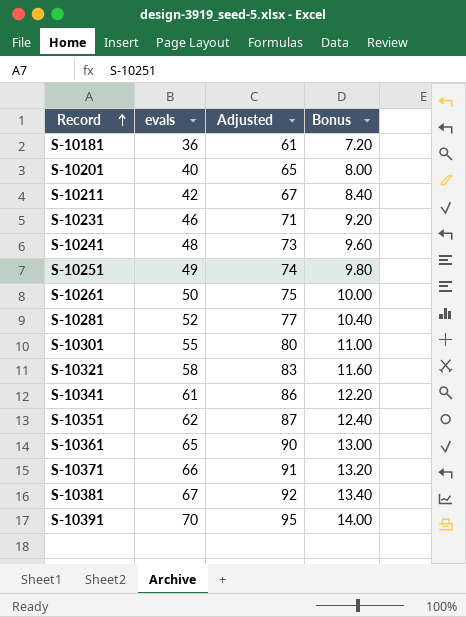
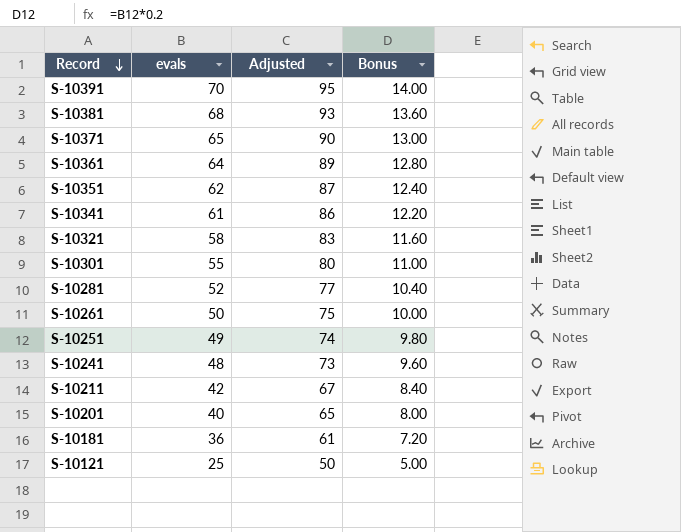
row order: Record ascending -> Record descending
row S-10231: 46 | 71 | 9.20 -> none
S-10381 | evals: 67 -> 68
S-10381 | Adjusted: 92 -> 93
S-10381 | Bonus: 13.40 -> 13.60
S-10371 | evals: 66 -> 65
S-10371 | Adjusted: 91 -> 90
S-10371 | Bonus: 13.20 -> 13.00
S-10361 | evals: 65 -> 64
S-10361 | Adjusted: 90 -> 89
S-10361 | Bonus: 13.00 -> 12.80
row S-10121: none -> 25 | 50 | 5.00

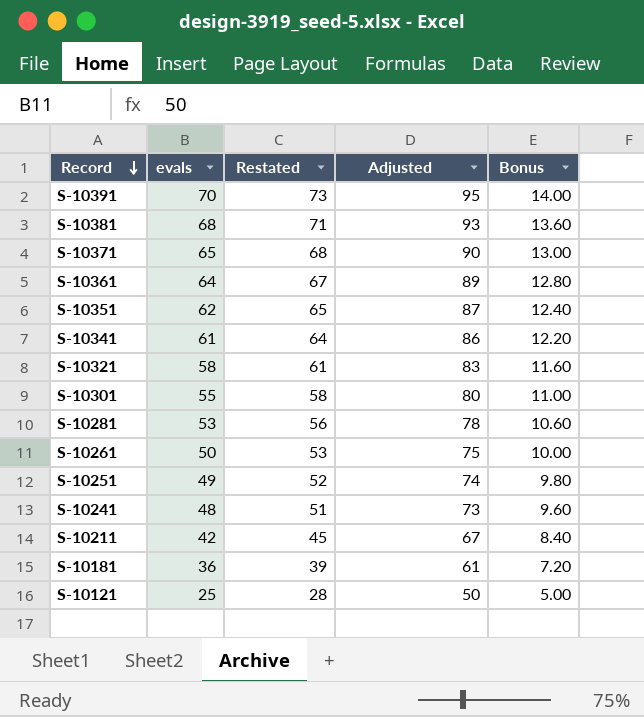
column Restated | formula: none -> [evals] + 3
row S-10201: 40 | 65 | 8.00 -> none
S-10281 | evals: 52 -> 53
S-10281 | Adjusted: 77 -> 78
S-10281 | Bonus: 10.40 -> 10.60

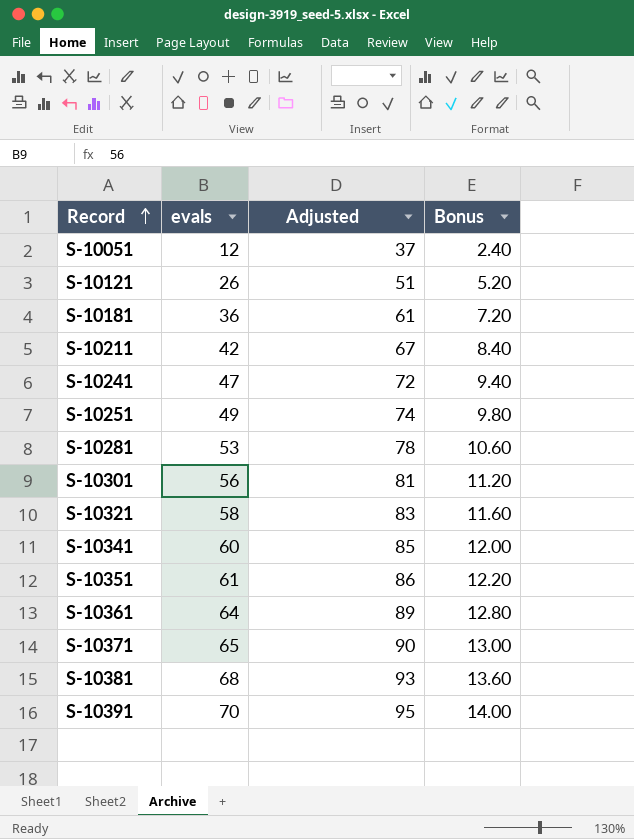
row order: Record descending -> Record ascending
column Restated | formula: [evals] + 3 -> none
row S-10261: 50 | 53 | 75 | 10.00 -> none
row S-10051: none -> 12 | 37 | 2.40
S-10121 | evals: 25 -> 26
S-10121 | Adjusted: 50 -> 51
S-10121 | Bonus: 5.00 -> 5.20
S-10241 | evals: 48 -> 47
S-10241 | Adjusted: 73 -> 72
S-10241 | Bonus: 9.60 -> 9.40
S-10301 | evals: 55 -> 56
S-10301 | Adjusted: 80 -> 81
S-10301 | Bonus: 11.00 -> 11.20
S-10341 | evals: 61 -> 60
S-10341 | Adjusted: 86 -> 85
S-10341 | Bonus: 12.20 -> 12.00
S-10351 | evals: 62 -> 61
S-10351 | Adjusted: 87 -> 86
S-10351 | Bonus: 12.40 -> 12.20

